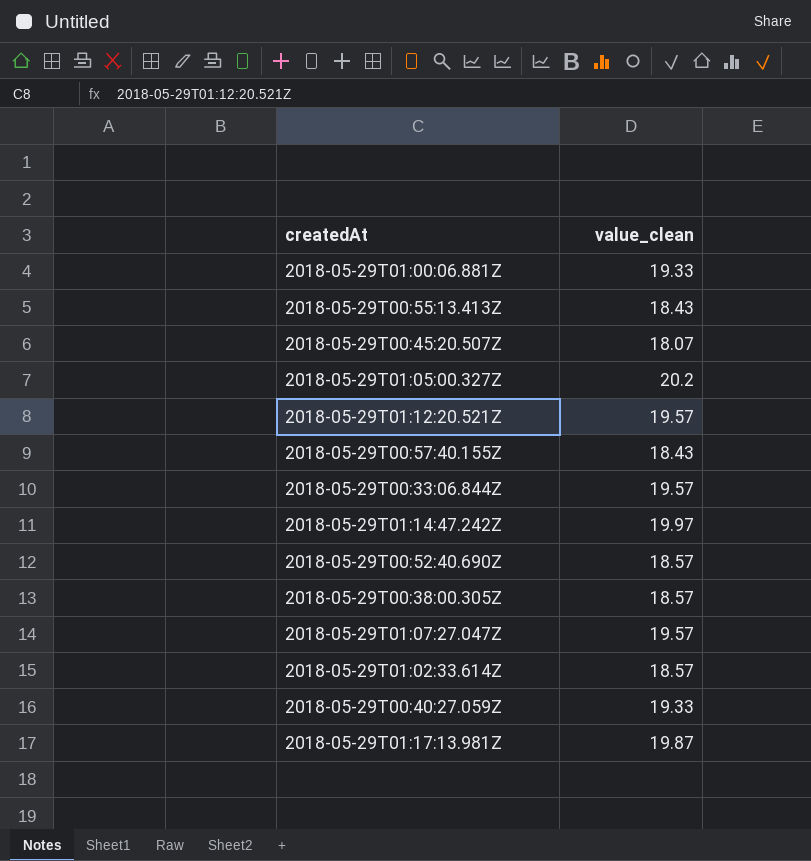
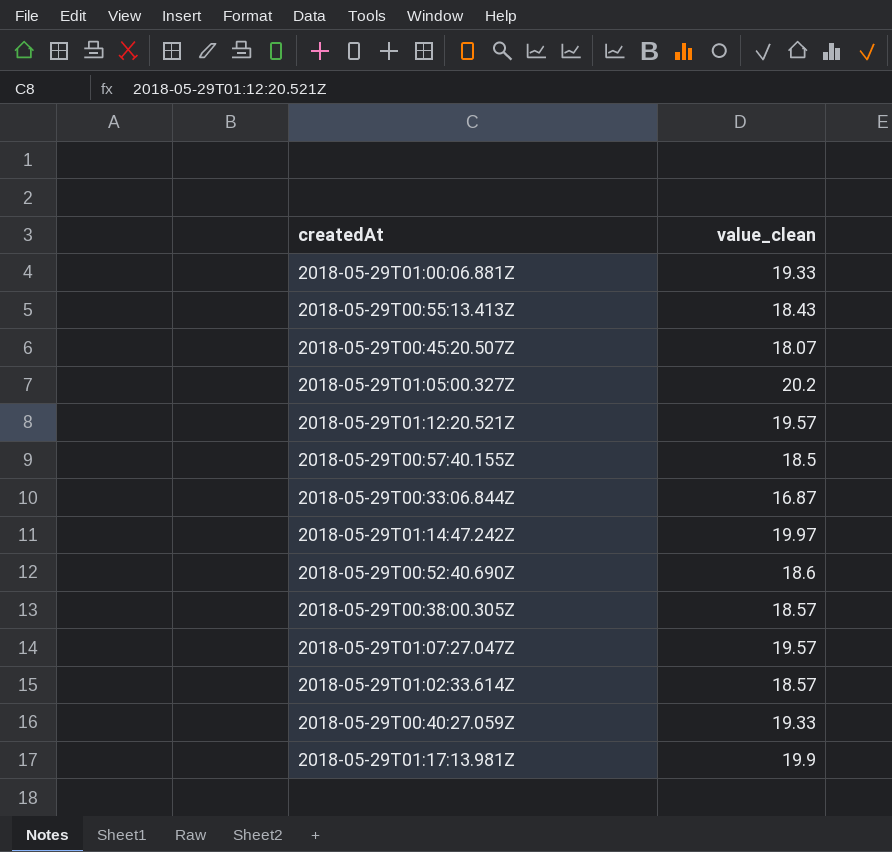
2018-05-29T00:57:40.155Z | value_clean: 18.43 -> 18.5
2018-05-29T00:33:06.844Z | value_clean: 19.57 -> 16.87
2018-05-29T00:52:40.690Z | value_clean: 18.57 -> 18.6
2018-05-29T01:17:13.981Z | value_clean: 19.87 -> 19.9

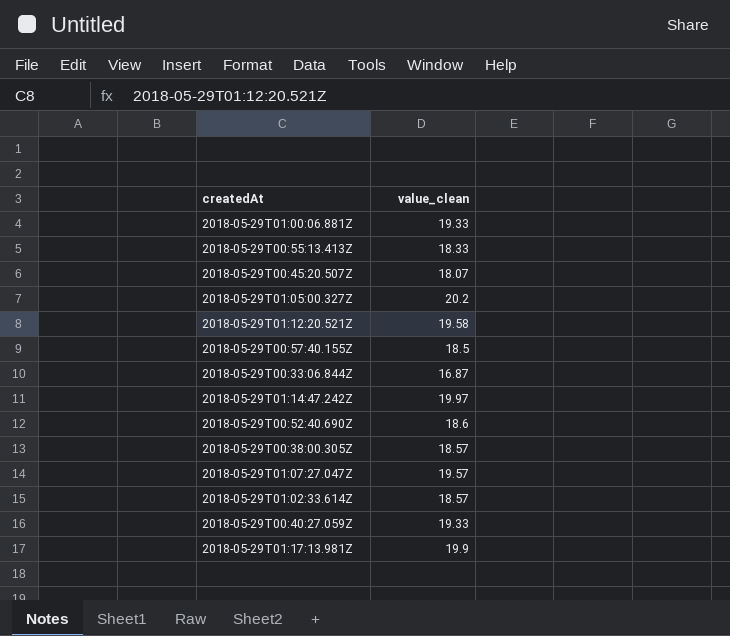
2018-05-29T00:55:13.413Z | value_clean: 18.43 -> 18.33
2018-05-29T01:12:20.521Z | value_clean: 19.57 -> 19.58

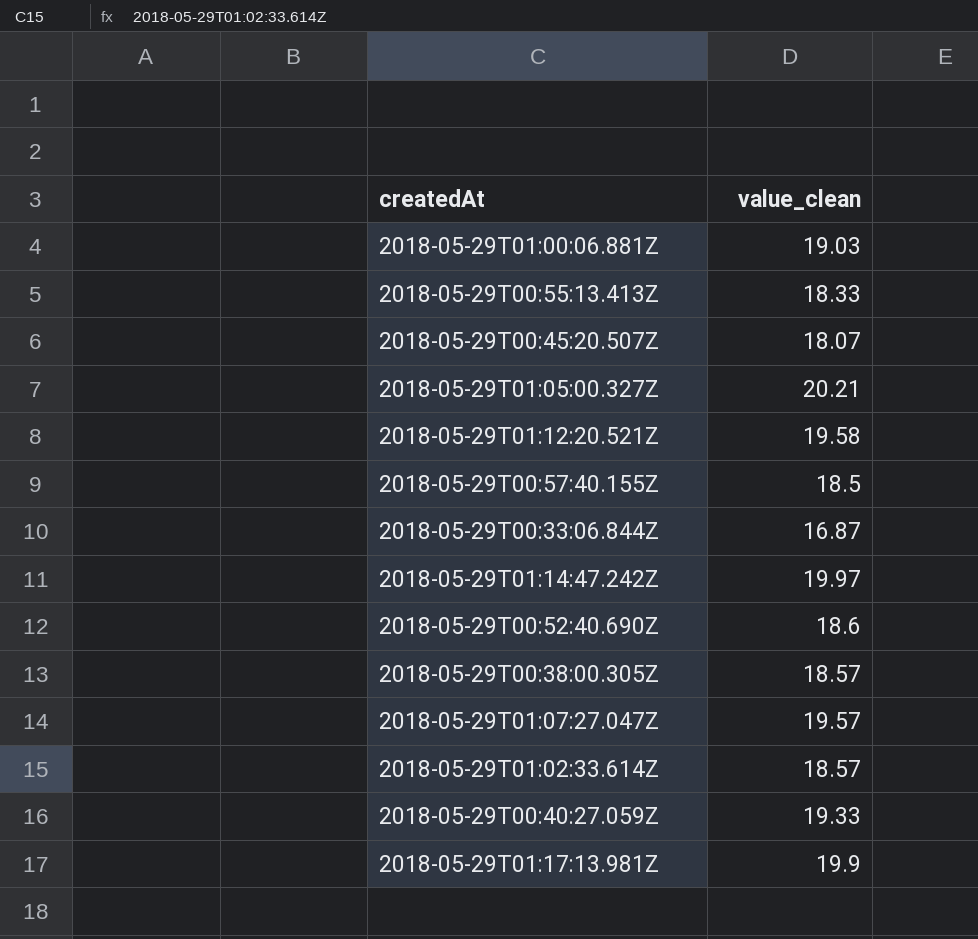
2018-05-29T01:00:06.881Z | value_clean: 19.33 -> 19.03
2018-05-29T01:05:00.327Z | value_clean: 20.2 -> 20.21

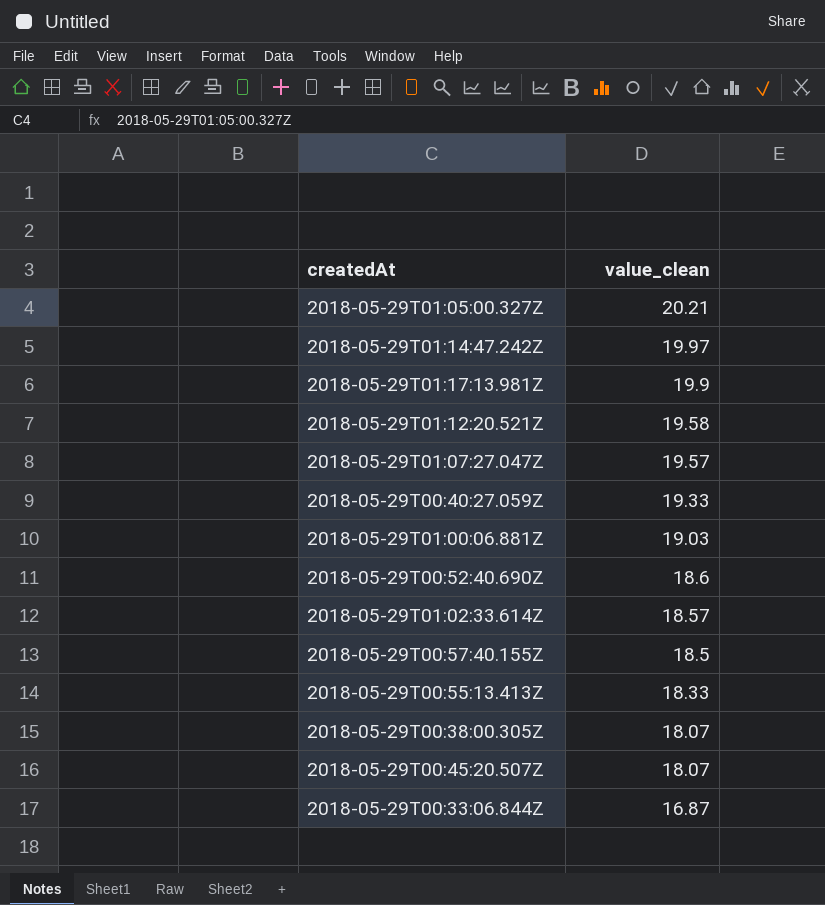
row order: none -> value_clean descending
2018-05-29T00:38:00.305Z | value_clean: 18.57 -> 18.07

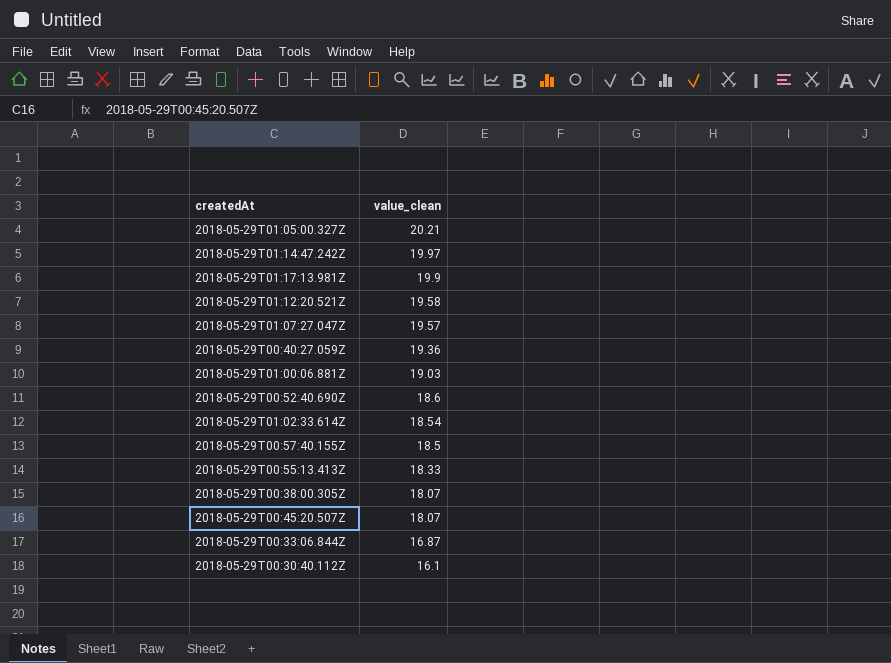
2018-05-29T00:40:27.059Z | value_clean: 19.33 -> 19.36
2018-05-29T01:02:33.614Z | value_clean: 18.57 -> 18.54
row 2018-05-29T00:30:40.112Z: none -> 16.1

